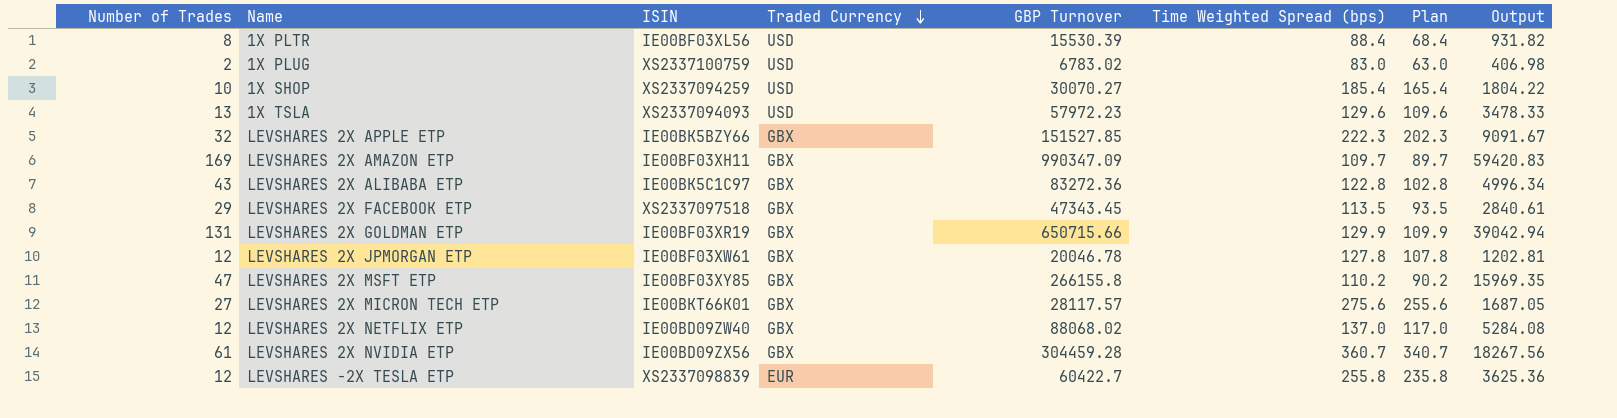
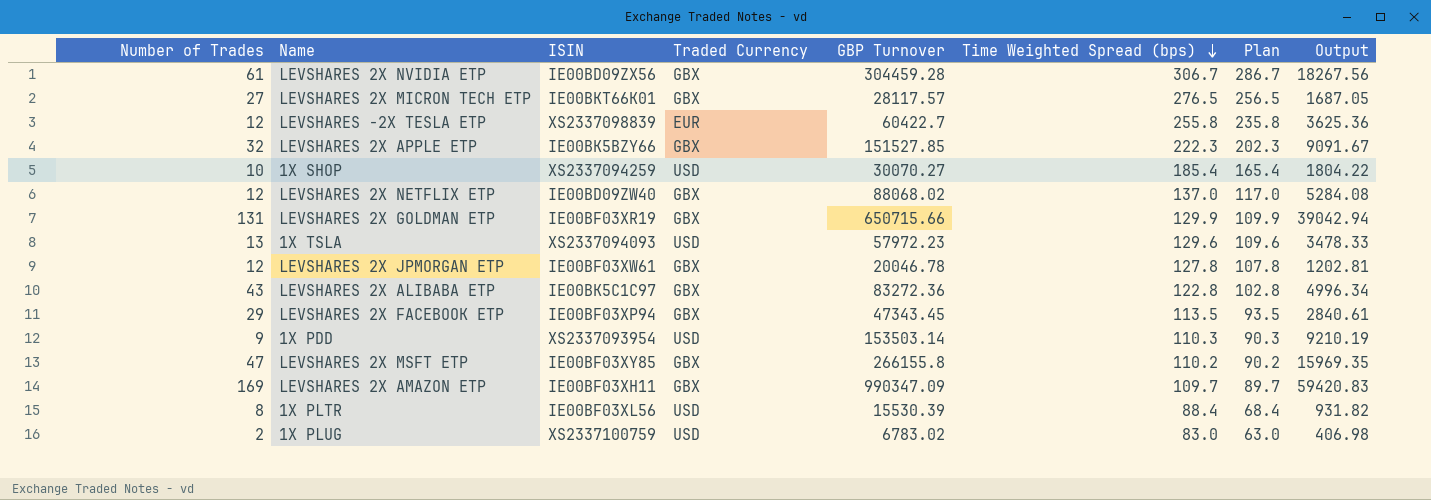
row order: Traded Currency descending -> Time Weighted Spread (bps) descending
LEVSHARES 2X NVIDIA ETP | Time Weighted Spread (bps): 360.7 -> 306.7
LEVSHARES 2X NVIDIA ETP | Plan: 340.7 -> 286.7
LEVSHARES 2X MICRON TECH ETP | Time Weighted Spread (bps): 275.6 -> 276.5
LEVSHARES 2X MICRON TECH ETP | Plan: 255.6 -> 256.5
LEVSHARES 2X FACEBOOK ETP | ISIN: XS2337097518 -> IE00BF03XP94
row 1X PDD: none -> 9 | XS2337093954 | USD | 153503.14 | 110.3 | 90.3 | 9210.19

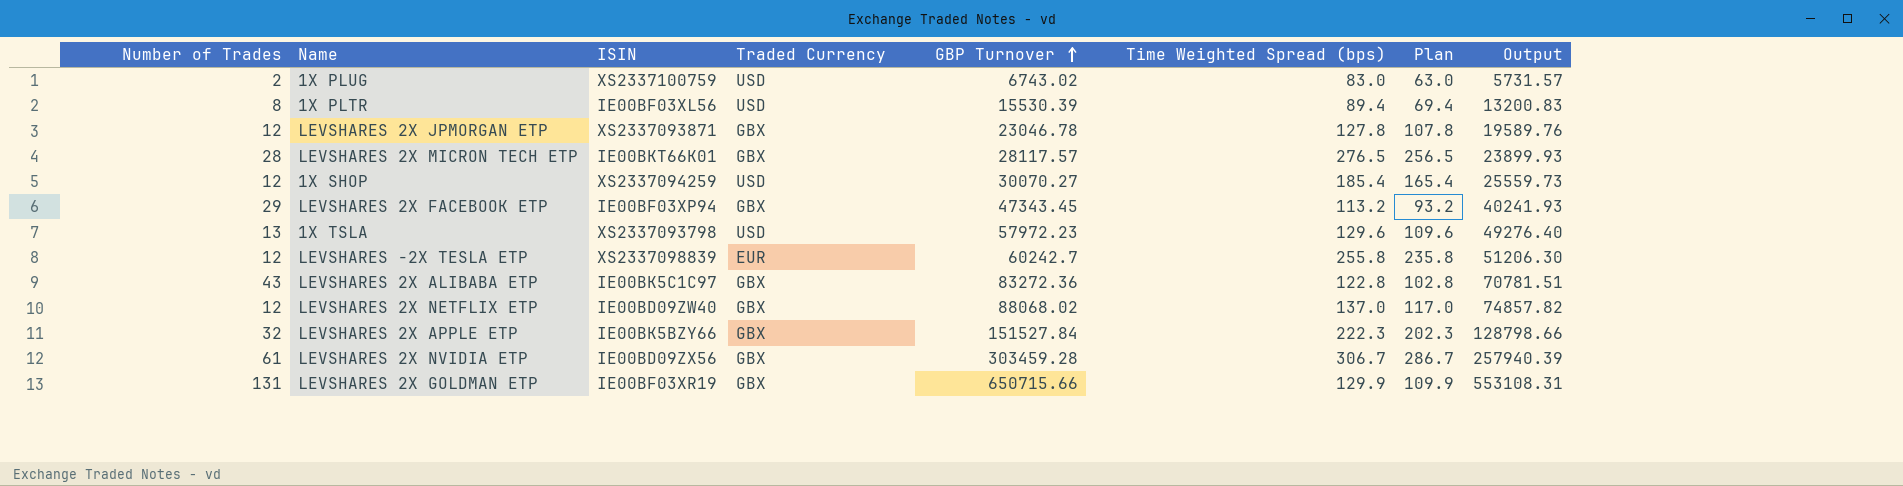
row order: Time Weighted Spread (bps) descending -> GBP Turnover ascending
column Output | formula: [GBP Turnover] * 0.06 -> [GBP Turnover] * 0.85
row 1X PDD: 9 | XS2337093954 | USD | 153503.14 | 110.3 | 90.3 | 9210.19 -> none
row LEVSHARES 2X MSFT ETP: 47 | IE00BF03XY85 | GBX | 266155.8 | 110.2 | 90.2 | 15969.35 -> none
row LEVSHARES 2X AMAZON ETP: 169 | IE00BF03XH11 | GBX | 990347.09 | 109.7 | 89.7 | 59420.83 -> none
1X PLUG | GBP Turnover: 6783.02 -> 6743.02
1X PLTR | Time Weighted Spread (bps): 88.4 -> 89.4
1X PLTR | Plan: 68.4 -> 69.4
LEVSHARES 2X JPMORGAN ETP | ISIN: IE00BF03XW61 -> XS2337093871
LEVSHARES 2X JPMORGAN ETP | GBP Turnover: 20046.78 -> 23046.78
LEVSHARES 2X MICRON TECH ETP | Number of Trades: 27 -> 28
1X SHOP | Number of Trades: 10 -> 12
LEVSHARES 2X FACEBOOK ETP | Time Weighted Spread (bps): 113.5 -> 113.2
LEVSHARES 2X FACEBOOK ETP | Plan: 93.5 -> 93.2
1X TSLA | ISIN: XS2337094093 -> XS2337093798
LEVSHARES -2X TESLA ETP | GBP Turnover: 60422.7 -> 60242.7
LEVSHARES 2X APPLE ETP | GBP Turnover: 151527.85 -> 151527.84
LEVSHARES 2X NVIDIA ETP | GBP Turnover: 304459.28 -> 303459.28

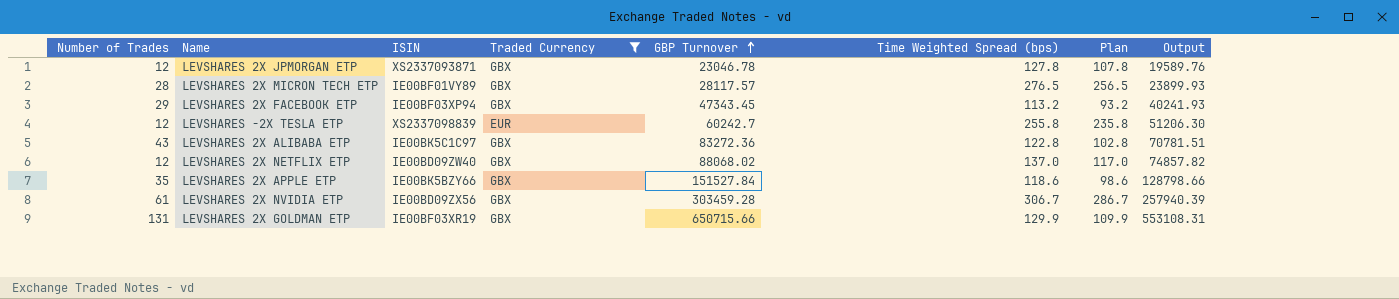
filter: none -> Traded Currency != USD
LEVSHARES 2X MICRON TECH ETP | ISIN: IE00BKT66K01 -> IE00BF01VY89
LEVSHARES 2X APPLE ETP | Number of Trades: 32 -> 35
LEVSHARES 2X APPLE ETP | Time Weighted Spread (bps): 222.3 -> 118.6
LEVSHARES 2X APPLE ETP | Plan: 202.3 -> 98.6

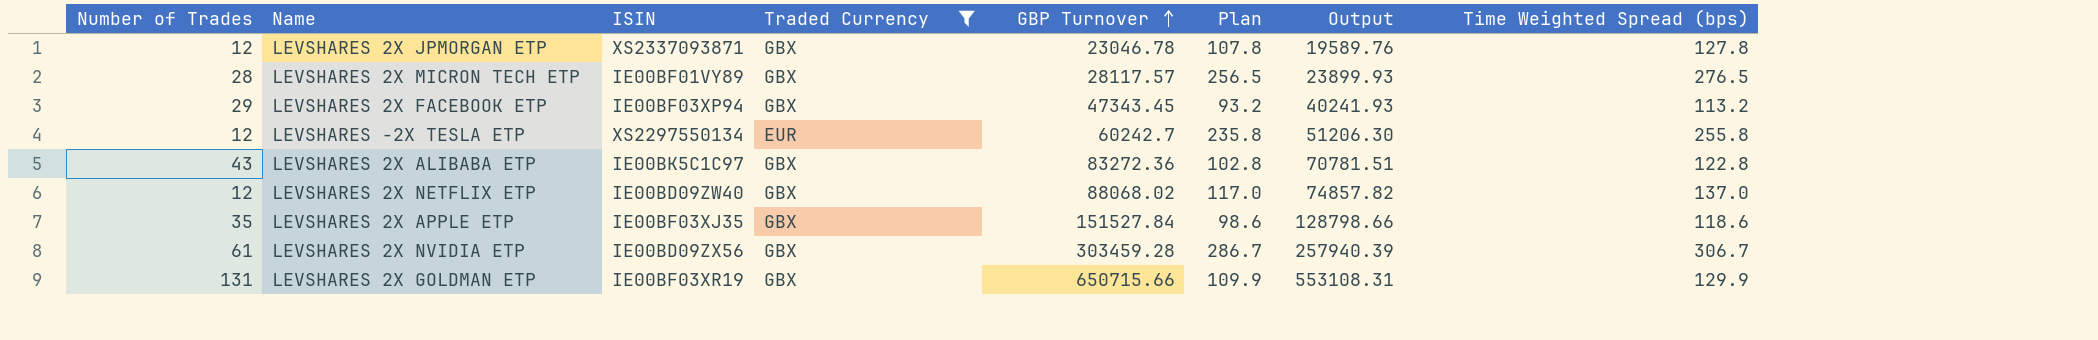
column Time Weighted Spread (bps) | position: 6 -> 8
LEVSHARES -2X TESLA ETP | ISIN: XS2337098839 -> XS2297550134
LEVSHARES 2X APPLE ETP | ISIN: IE00BK5BZY66 -> IE00BF03XJ35

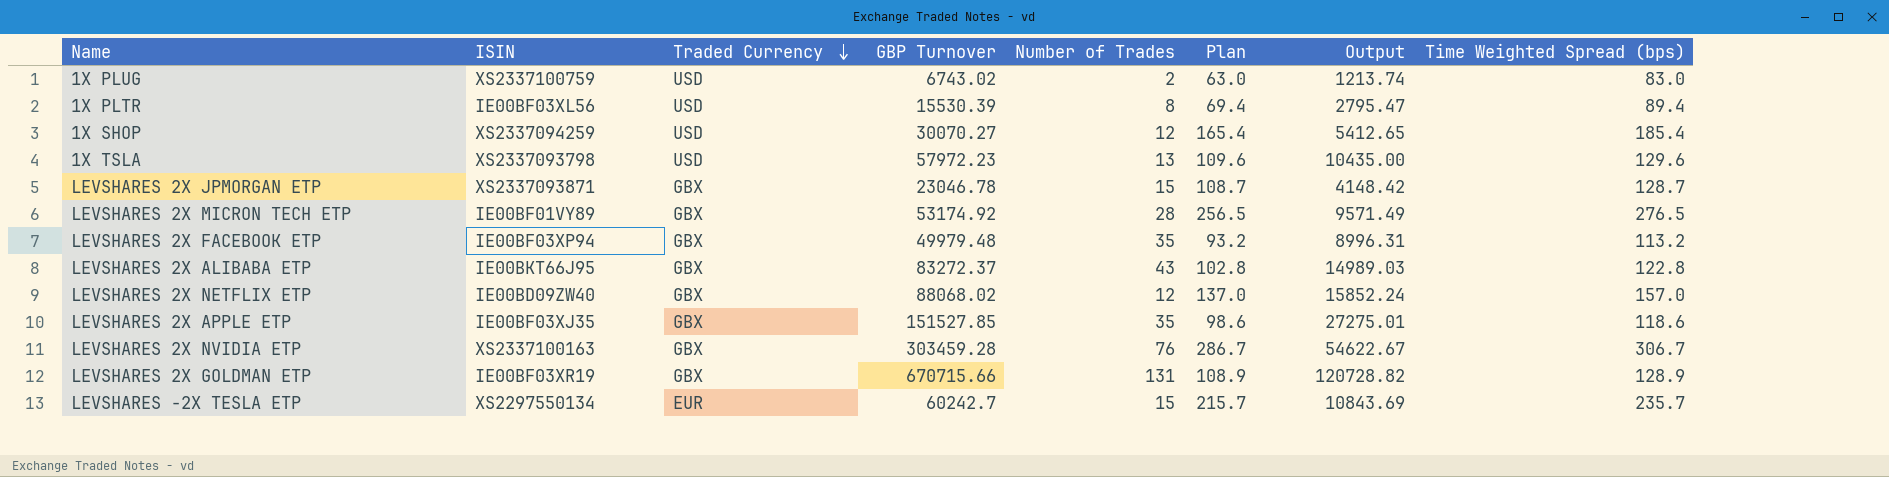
filter: Traded Currency != USD -> none
row order: GBP Turnover ascending -> Traded Currency descending
column Number of Trades | position: 1 -> 5
column Output | formula: [GBP Turnover] * 0.85 -> [GBP Turnover] * 0.18
LEVSHARES 2X JPMORGAN ETP | Number of Trades: 12 -> 15
LEVSHARES 2X JPMORGAN ETP | Plan: 107.8 -> 108.7
LEVSHARES 2X JPMORGAN ETP | Time Weighted Spread (bps): 127.8 -> 128.7
LEVSHARES 2X MICRON TECH ETP | GBP Turnover: 28117.57 -> 53174.92
LEVSHARES 2X FACEBOOK ETP | GBP Turnover: 47343.45 -> 49979.48
LEVSHARES 2X FACEBOOK ETP | Number of Trades: 29 -> 35
LEVSHARES 2X ALIBABA ETP | ISIN: IE00BK5C1C97 -> IE00BKT66J95
LEVSHARES 2X ALIBABA ETP | GBP Turnover: 83272.36 -> 83272.37
LEVSHARES 2X NETFLIX ETP | Plan: 117.0 -> 137.0
LEVSHARES 2X NETFLIX ETP | Time Weighted Spread (bps): 137.0 -> 157.0
LEVSHARES 2X APPLE ETP | GBP Turnover: 151527.84 -> 151527.85
LEVSHARES 2X NVIDIA ETP | ISIN: IE00BD09ZX56 -> XS2337100163
LEVSHARES 2X NVIDIA ETP | Number of Trades: 61 -> 76
LEVSHARES 2X GOLDMAN ETP | GBP Turnover: 650715.66 -> 670715.66
LEVSHARES 2X GOLDMAN ETP | Plan: 109.9 -> 108.9
LEVSHARES 2X GOLDMAN ETP | Time Weighted Spread (bps): 129.9 -> 128.9
LEVSHARES -2X TESLA ETP | Number of Trades: 12 -> 15
LEVSHARES -2X TESLA ETP | Plan: 235.8 -> 215.7
LEVSHARES -2X TESLA ETP | Time Weighted Spread (bps): 255.8 -> 235.7

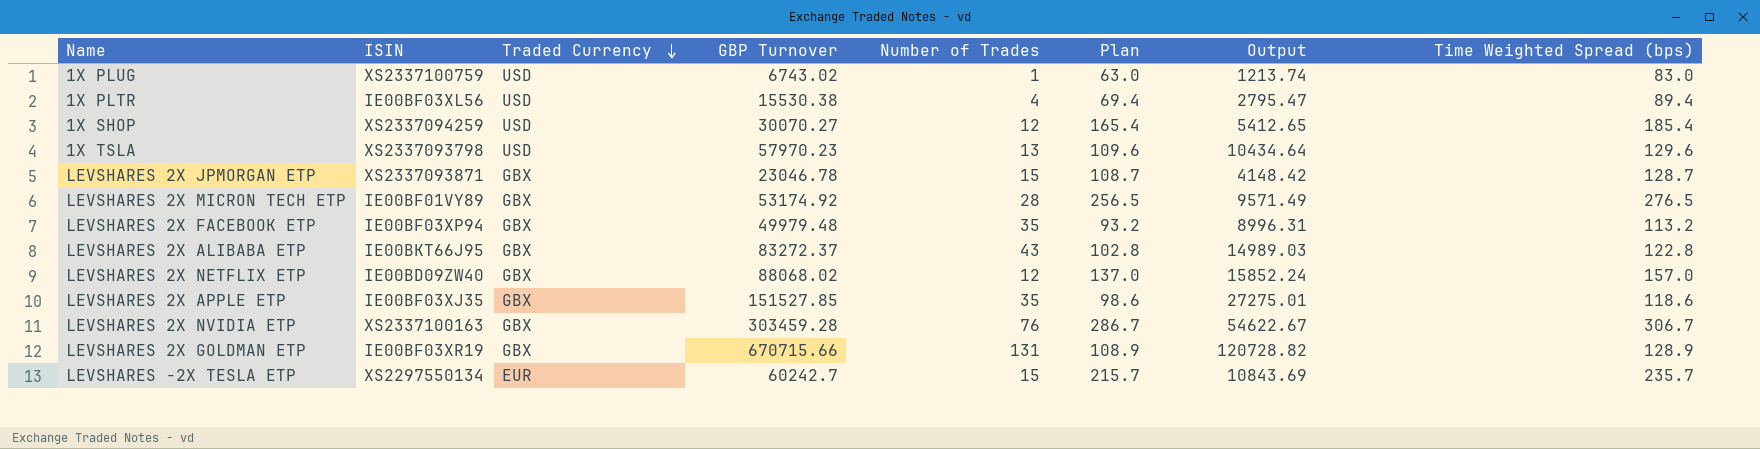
1X PLUG | Number of Trades: 2 -> 1
1X PLTR | GBP Turnover: 15530.39 -> 15530.38
1X PLTR | Number of Trades: 8 -> 4
1X TSLA | GBP Turnover: 57972.23 -> 57970.23
1X TSLA | Output: 10435.00 -> 10434.64

